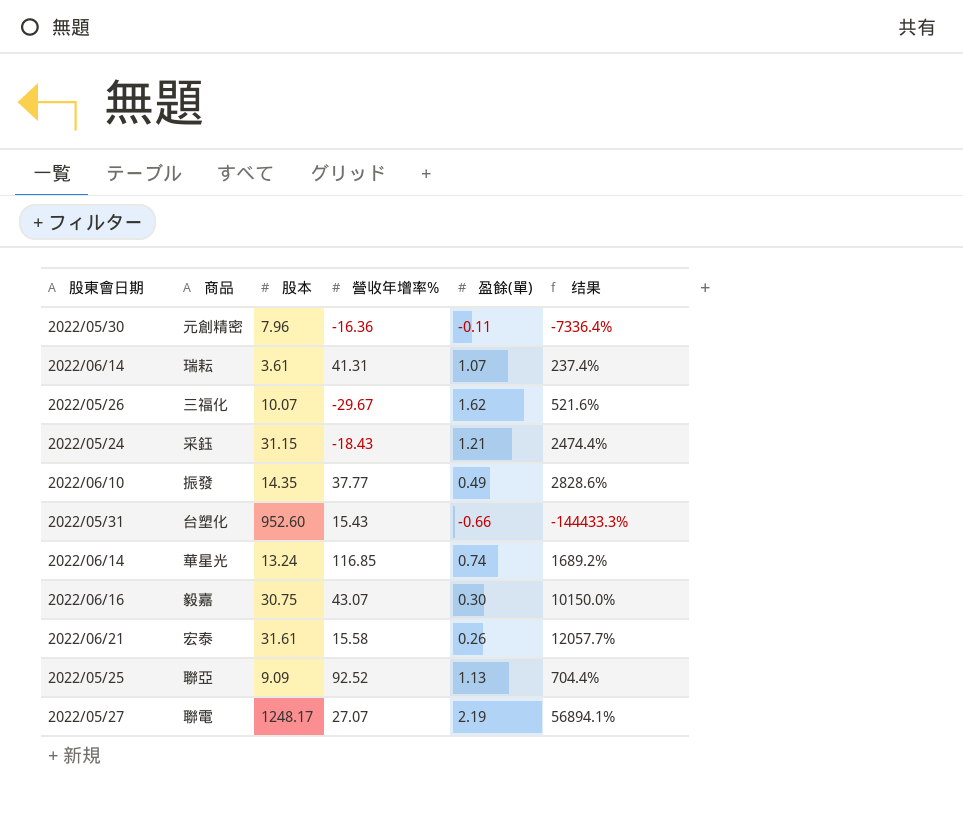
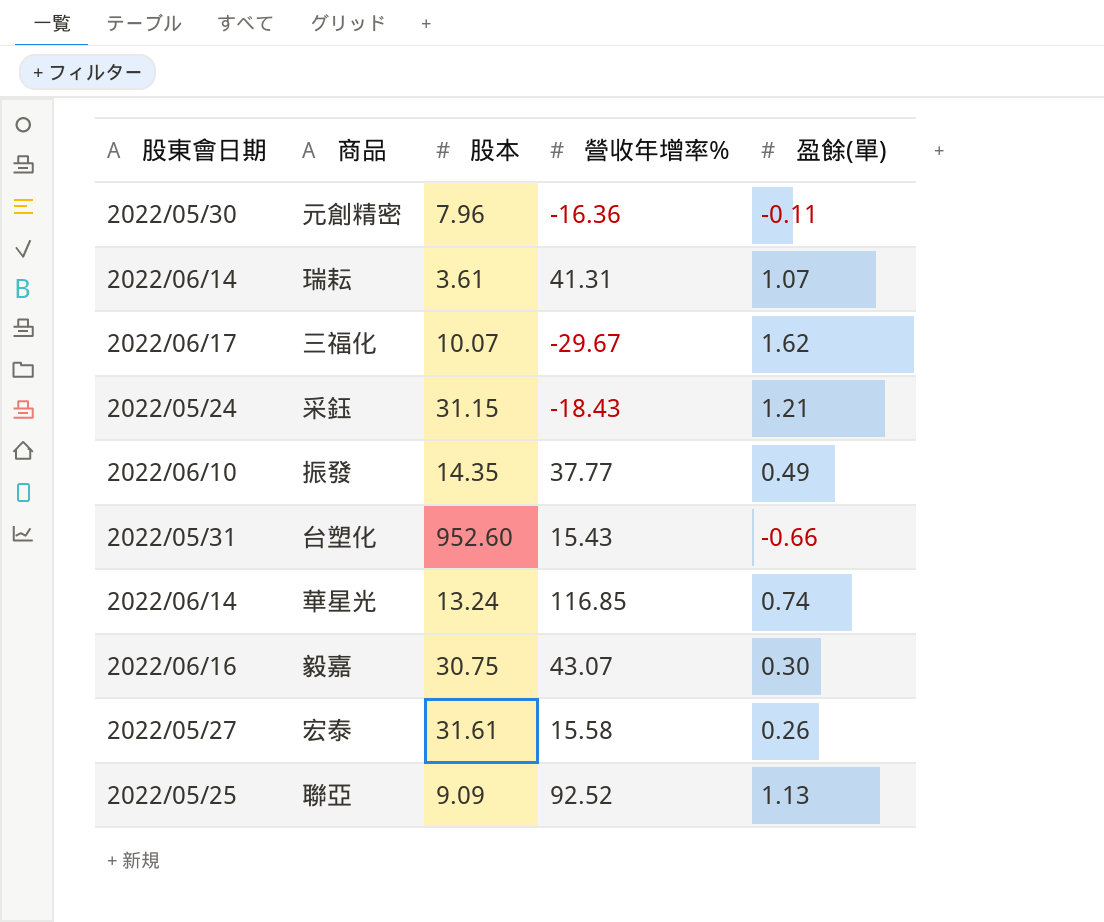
column 结果 | formula: ([股本] - [盈餘(單)]) / [盈餘(單)] -> none
row 聯電: 2022/05/27 | 1248.17 | 27.07 | 2.19 | 56894.1% -> none
三福化 | 股東會日期: 2022/05/26 -> 2022/06/17
宏泰 | 股東會日期: 2022/06/21 -> 2022/05/27

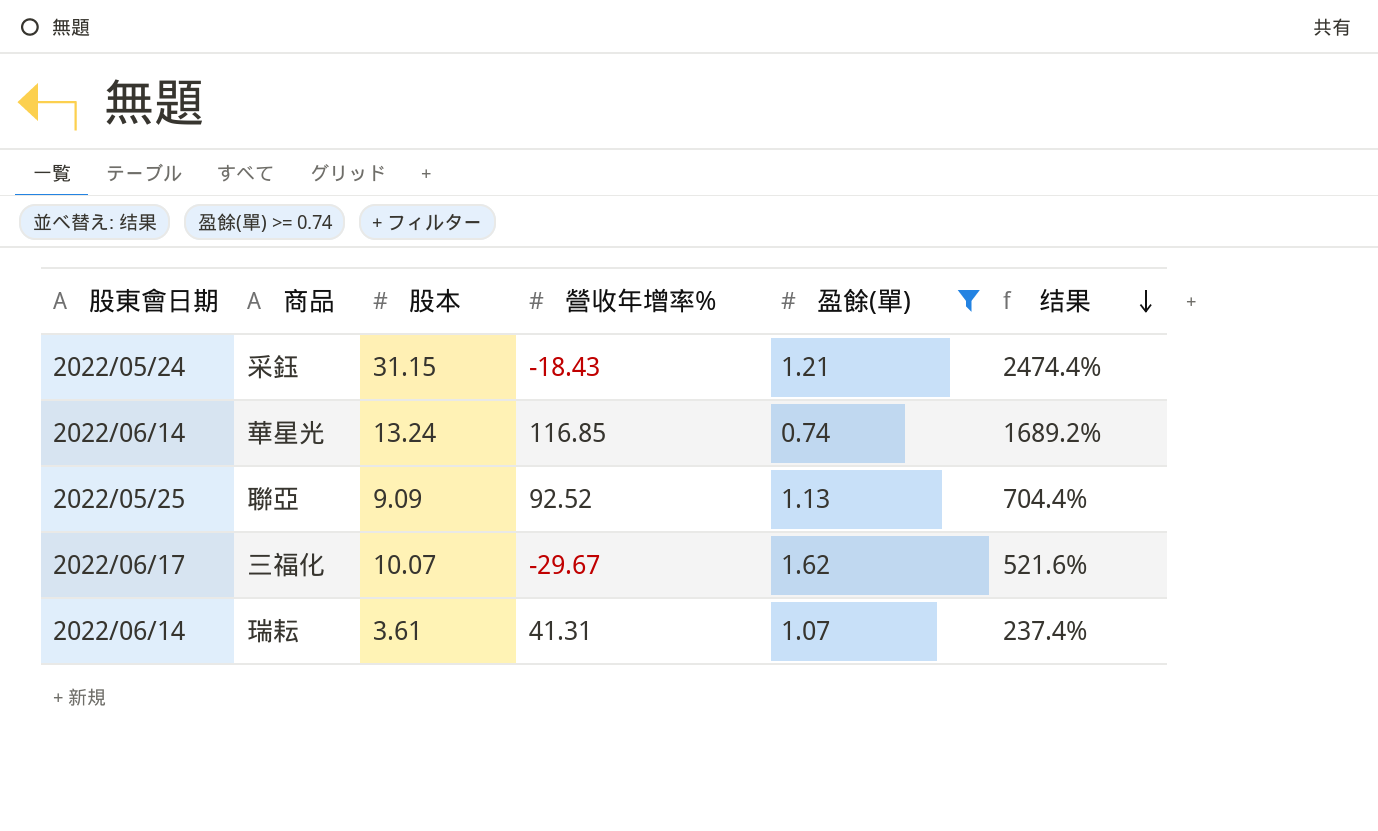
filter: none -> 盈餘(單) >= 0.74
row order: none -> 结果 descending
column 结果 | formula: none -> ([股本] - [盈餘(單)]) / [盈餘(單)]

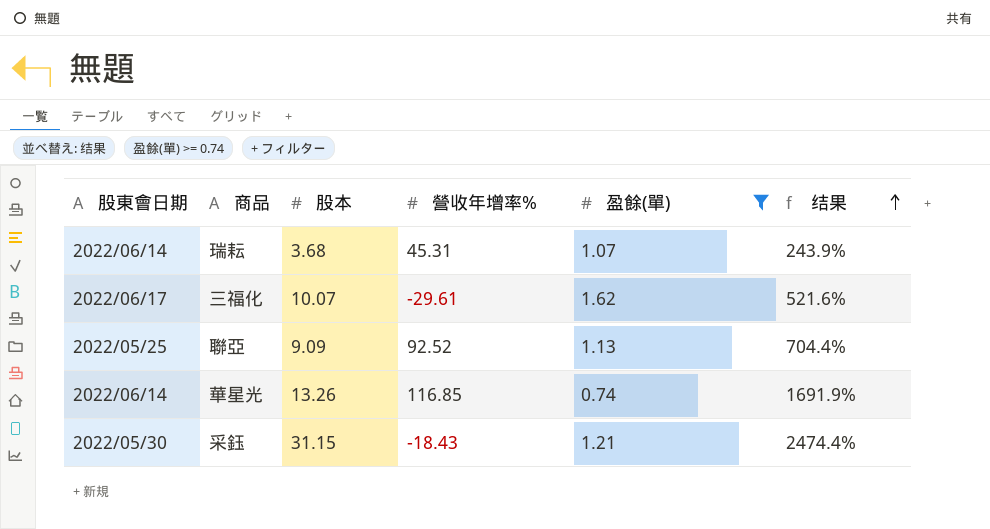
row order: 结果 descending -> 结果 ascending
瑞耘 | 股本: 3.61 -> 3.68
瑞耘 | 營收年增率%: 41.31 -> 45.31
瑞耘 | 结果: 237.4% -> 243.9%
三福化 | 營收年增率%: -29.67 -> -29.61
華星光 | 股本: 13.24 -> 13.26
華星光 | 结果: 1689.2% -> 1691.9%
采鈺 | 股東會日期: 2022/05/24 -> 2022/05/30

